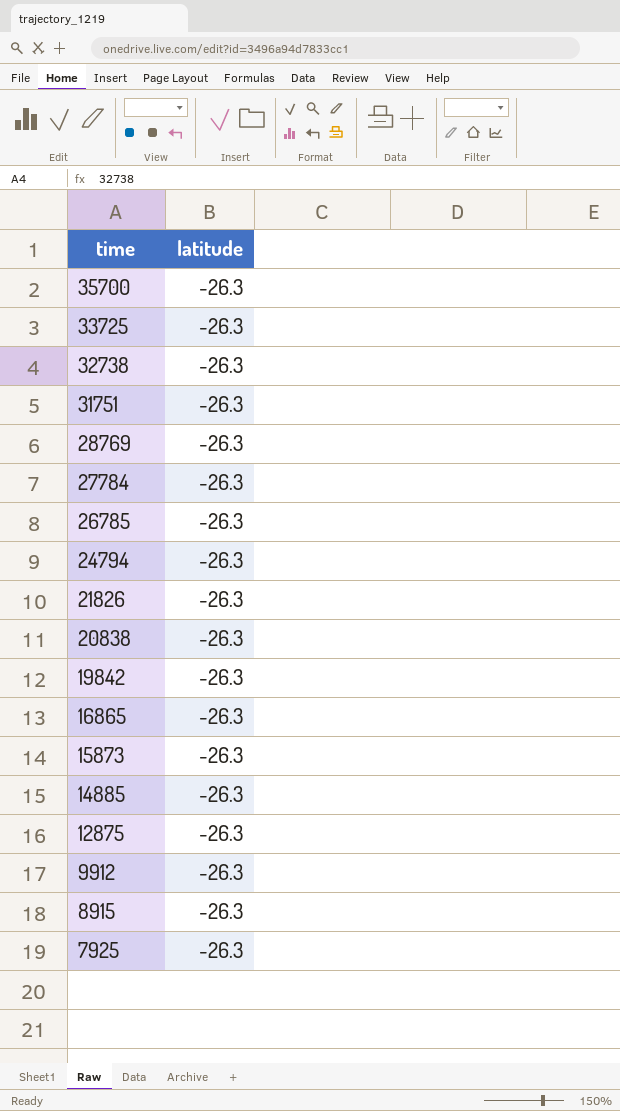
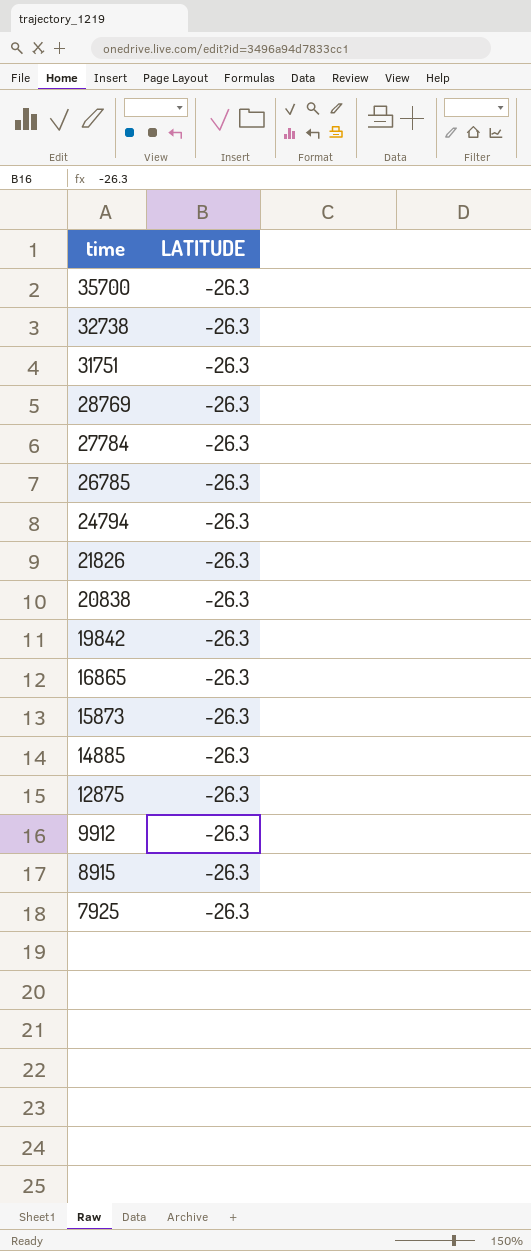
column name: latitude -> LATITUDE
row 33725: -26.3 -> none

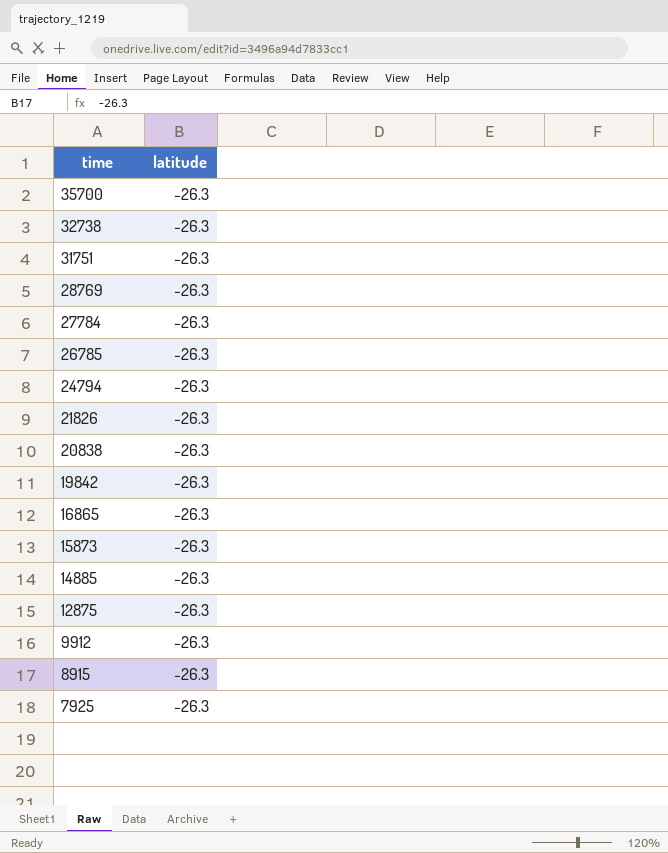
column name: LATITUDE -> latitude

